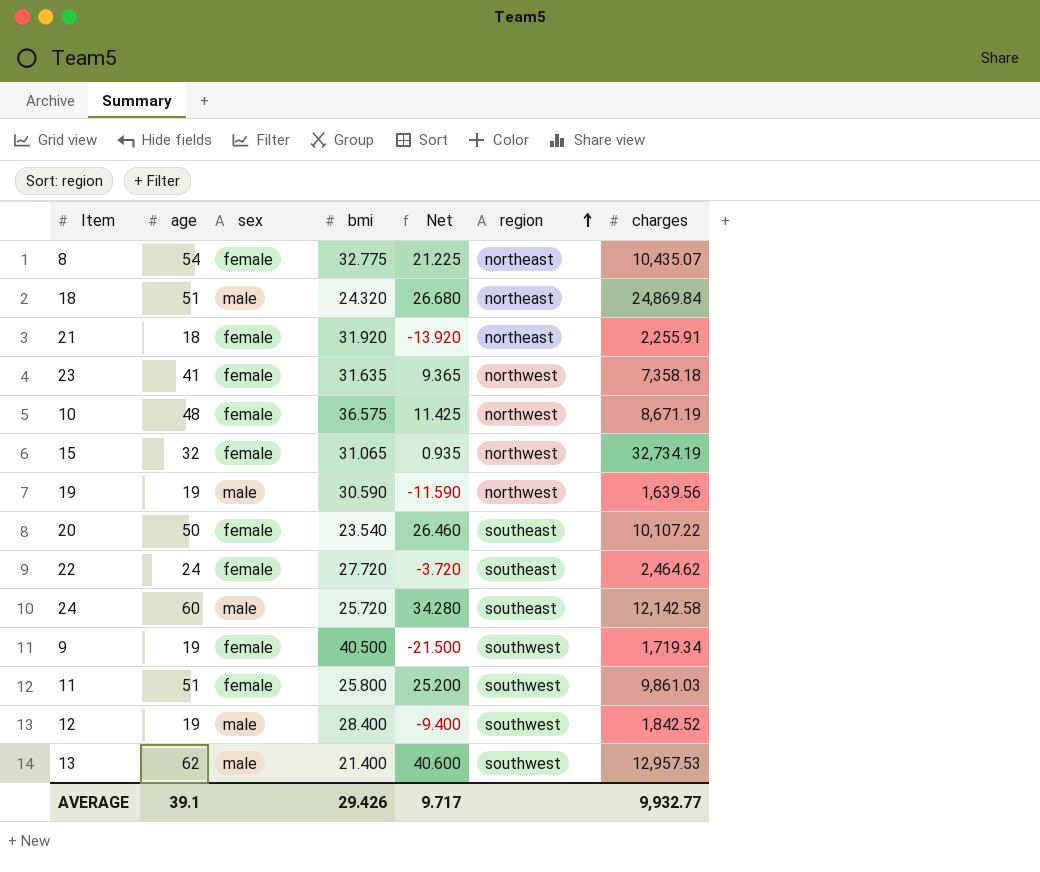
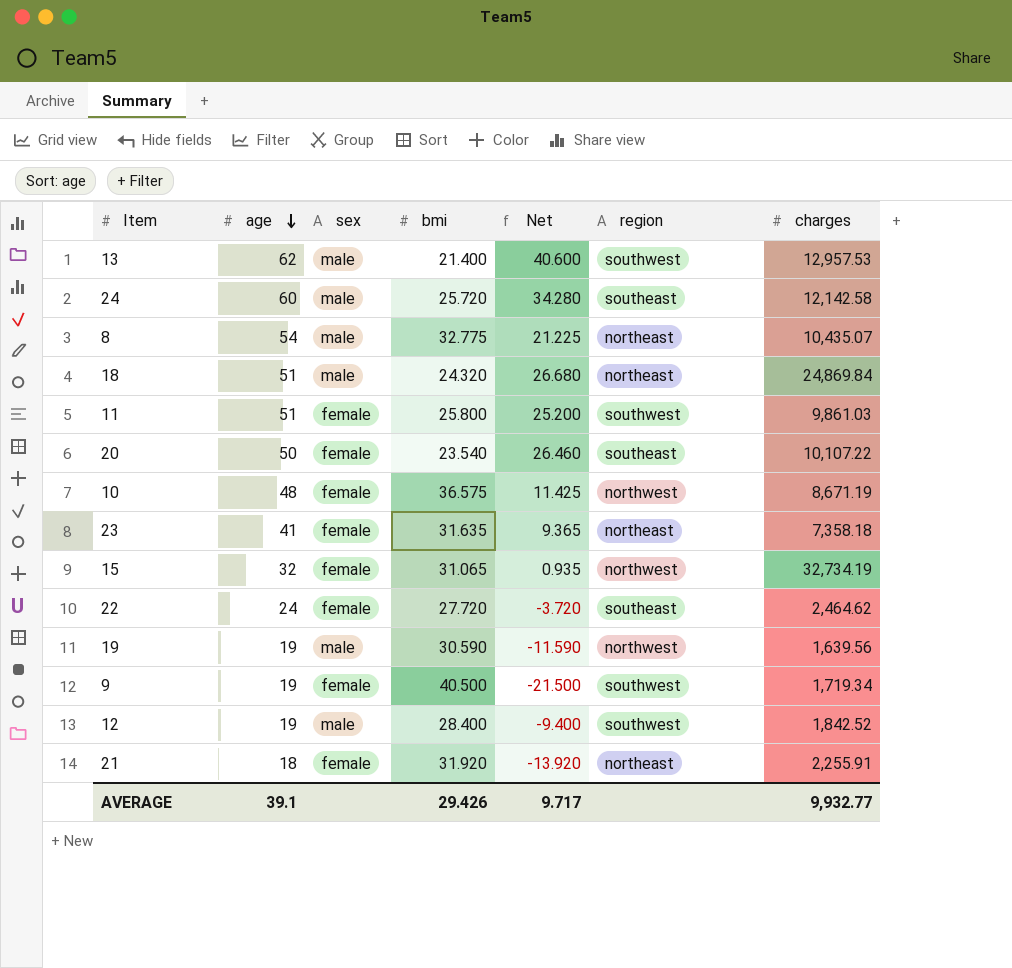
row order: region ascending -> age descending
8 | sex: female -> male
23 | region: northwest -> northeast

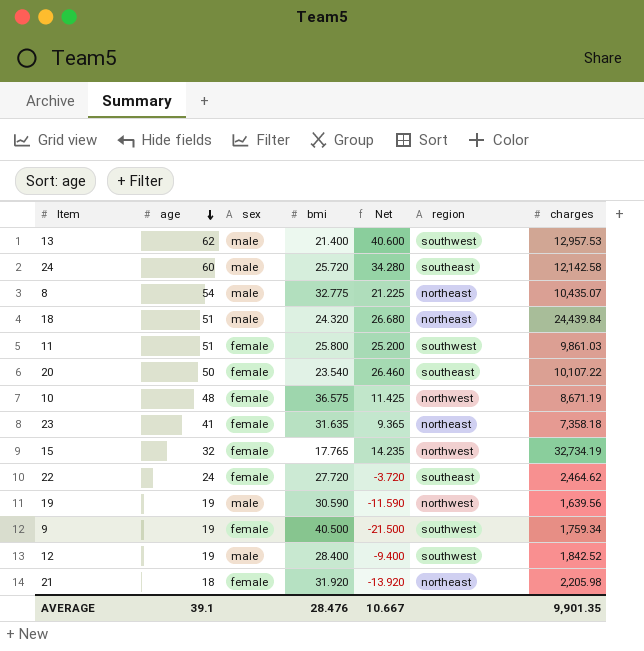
18 | charges: 24,869.84 -> 24,439.84
15 | bmi: 31.065 -> 17.765
15 | Net: 0.935 -> 14.235
9 | charges: 1,719.34 -> 1,759.34
21 | charges: 2,255.91 -> 2,205.98
AVERAGE | bmi: 29.426 -> 28.476
AVERAGE | Net: 9.717 -> 10.667
AVERAGE | charges: 9,932.77 -> 9,901.35

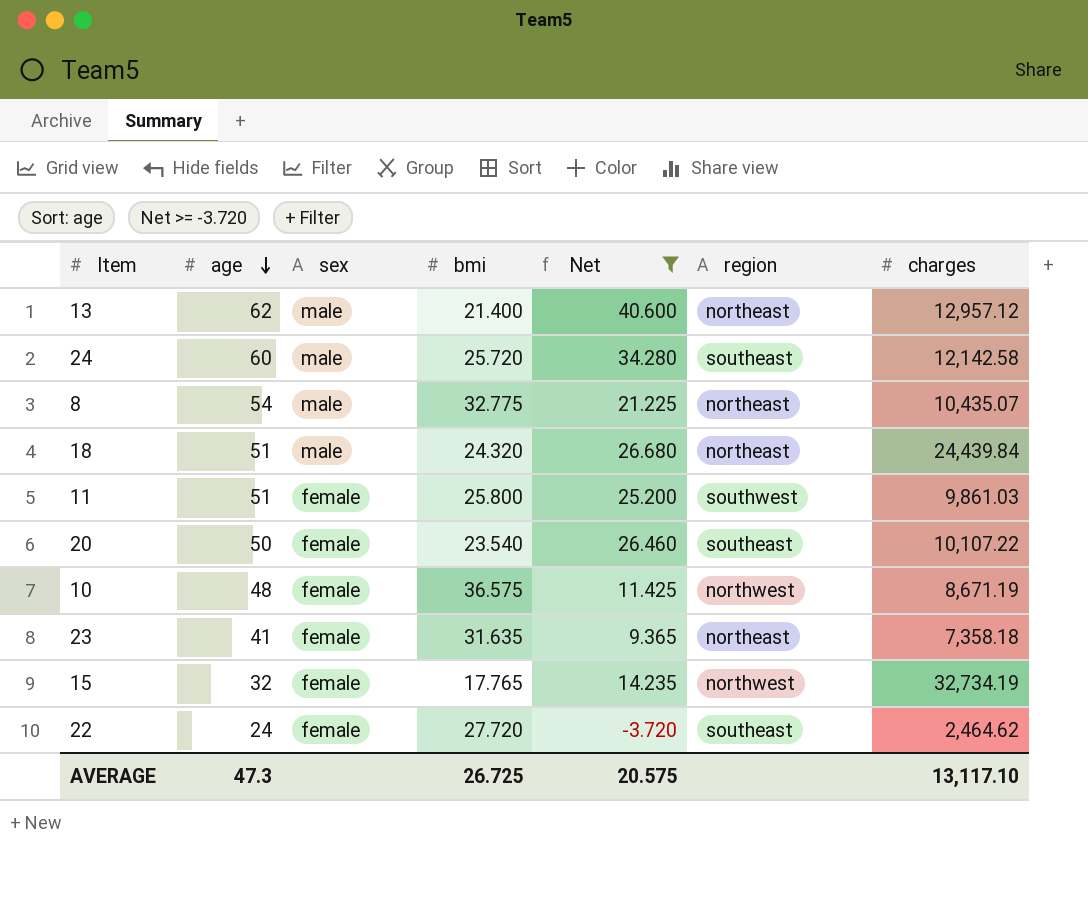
filter: none -> Net >= -3.720
13 | region: southwest -> northeast
13 | charges: 12,957.53 -> 12,957.12
AVERAGE | age: 39.1 -> 47.3
AVERAGE | bmi: 28.476 -> 26.725
AVERAGE | Net: 10.667 -> 20.575
AVERAGE | charges: 9,901.35 -> 13,117.10

